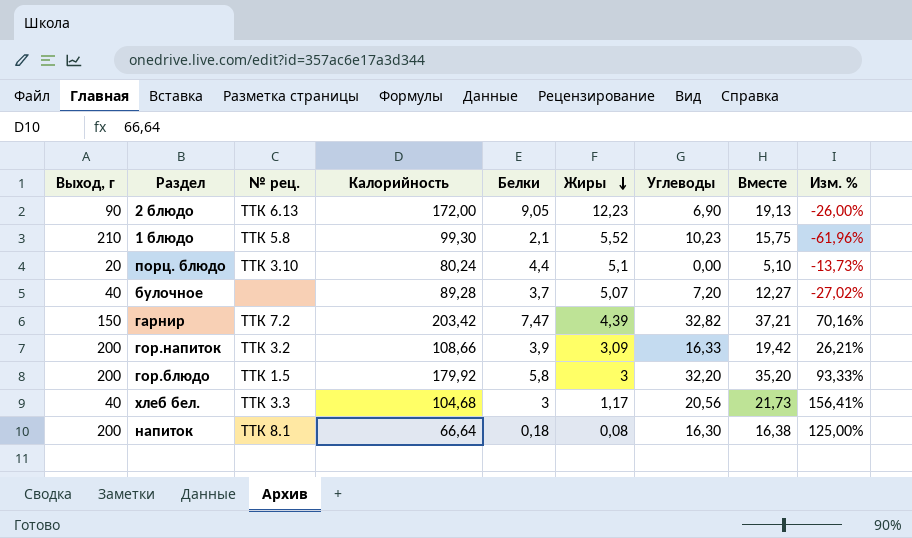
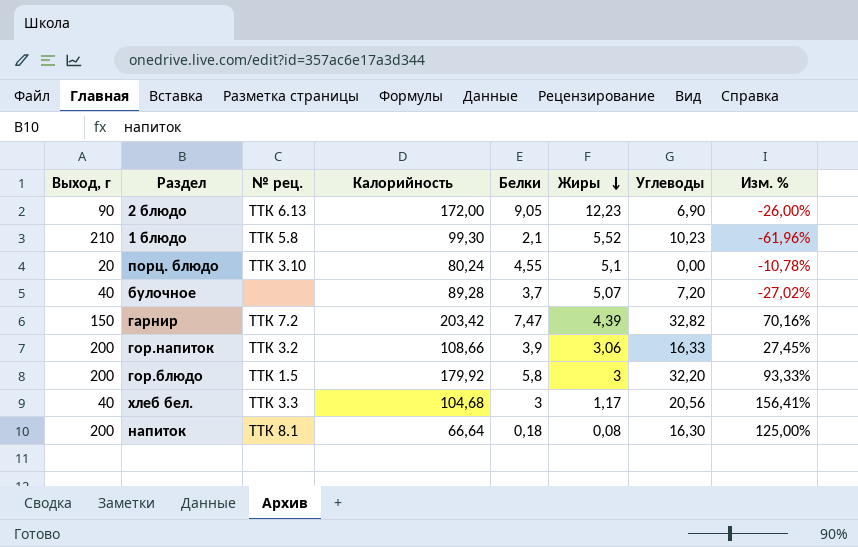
column Вместе | formula: [Жиры] + [Углеводы] -> none
порц. блюдо | Белки: 4,4 -> 4,55
порц. блюдо | Изм. %: -13,73% -> -10,78%
гор.напиток | Жиры: 3,09 -> 3,06
гор.напиток | Изм. %: 26,21% -> 27,45%

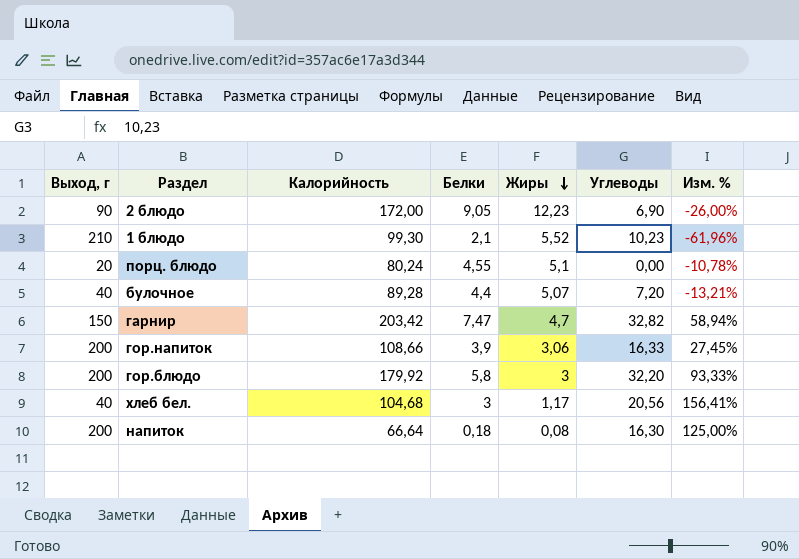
column № рец. | position: 3 -> none
булочное | Белки: 3,7 -> 4,4
булочное | Изм. %: -27,02% -> -13,21%
гарнир | Жиры: 4,39 -> 4,7
гарнир | Изм. %: 70,16% -> 58,94%

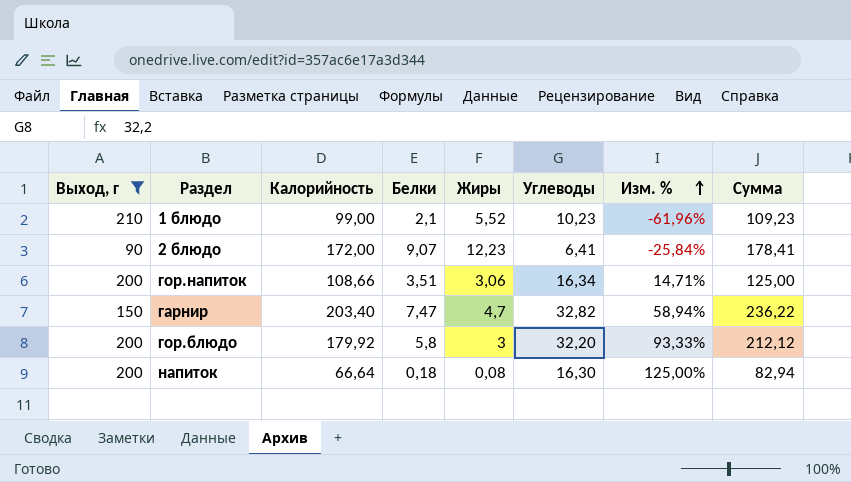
filter: none -> Выход, г >= 90
row order: Жиры descending -> Изм. % ascending
column Сумма | formula: none -> [Калорийность] + [Углеводы]
1 блюдо | Калорийность: 99,30 -> 99,00
2 блюдо | Белки: 9,05 -> 9,07
2 блюдо | Углеводы: 6,90 -> 6,41
2 блюдо | Изм. %: -26,00% -> -25,84%
гор.напиток | Белки: 3,9 -> 3,51
гор.напиток | Углеводы: 16,33 -> 16,34
гор.напиток | Изм. %: 27,45% -> 14,71%
гарнир | Калорийность: 203,42 -> 203,40

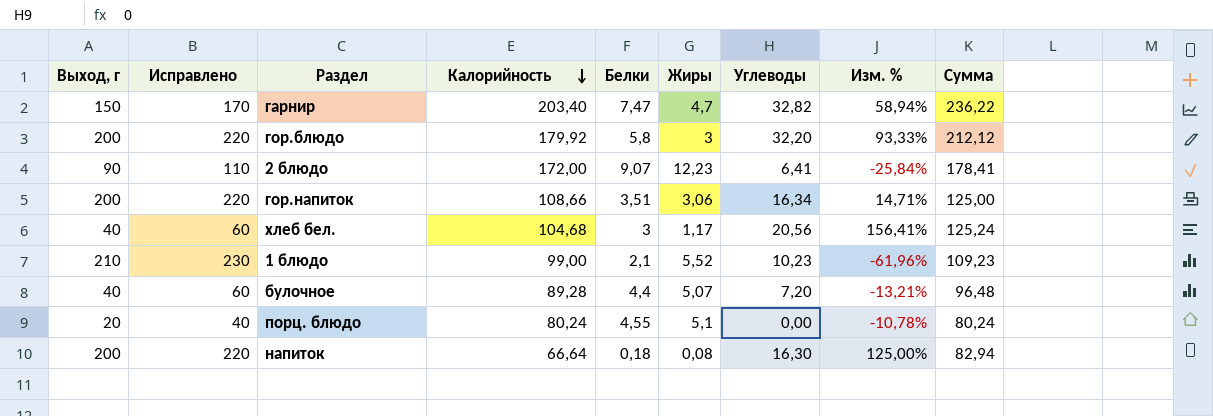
filter: Выход, г >= 90 -> none
row order: Изм. % ascending -> Калорийность descending
column Исправлено | formula: none -> [Выход, г] + 20

